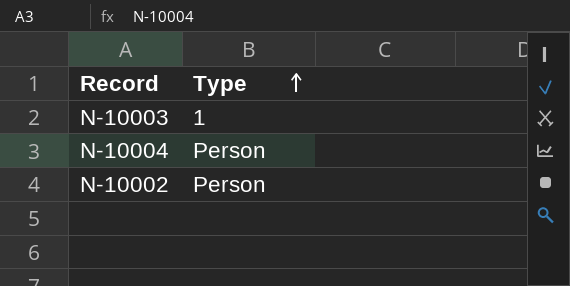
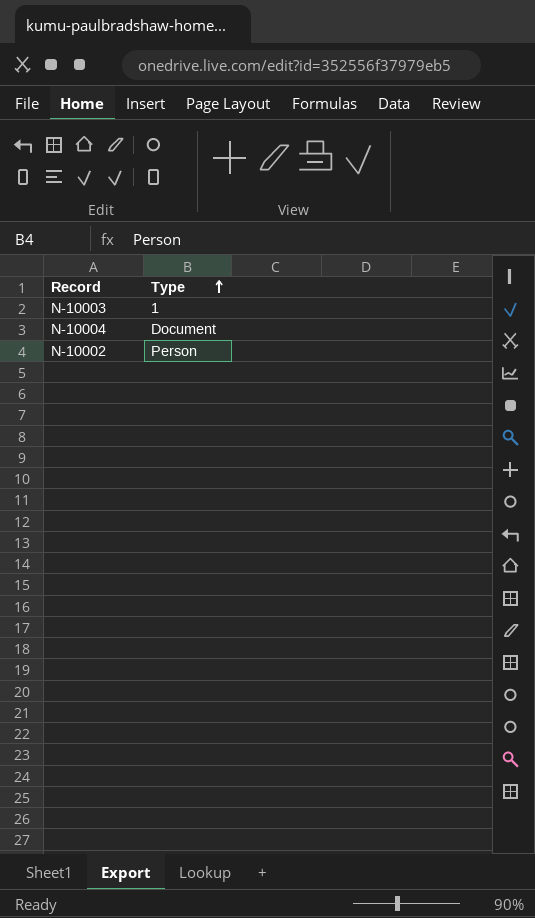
N-10004 | Type: Person -> Document

